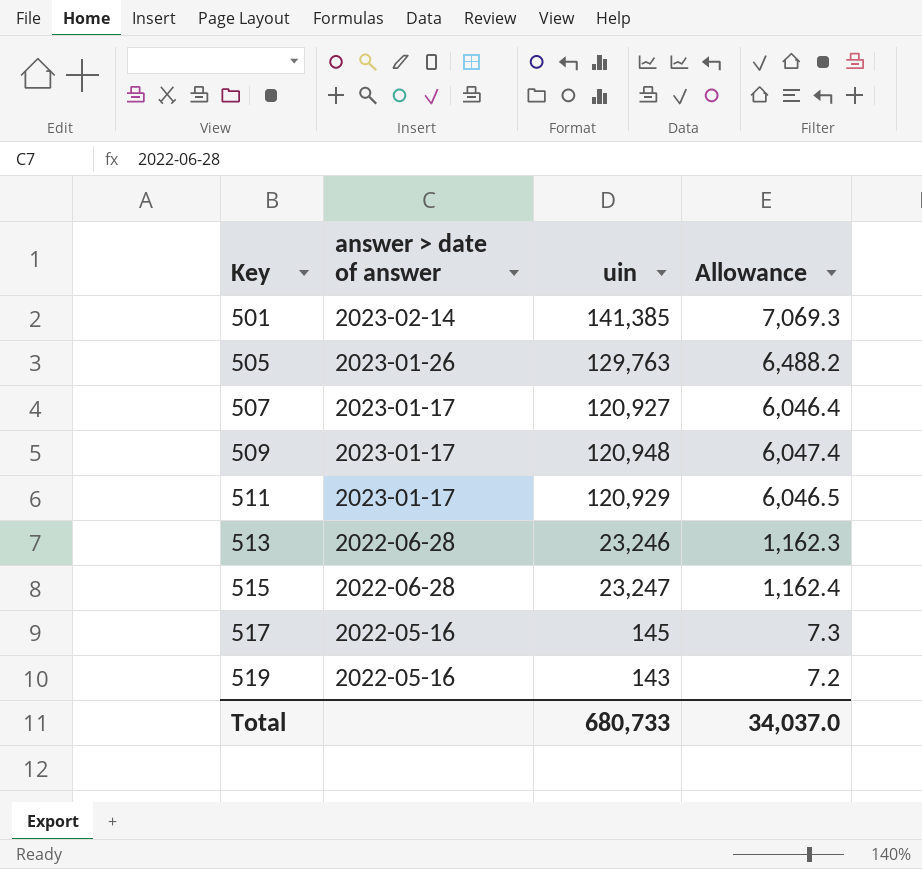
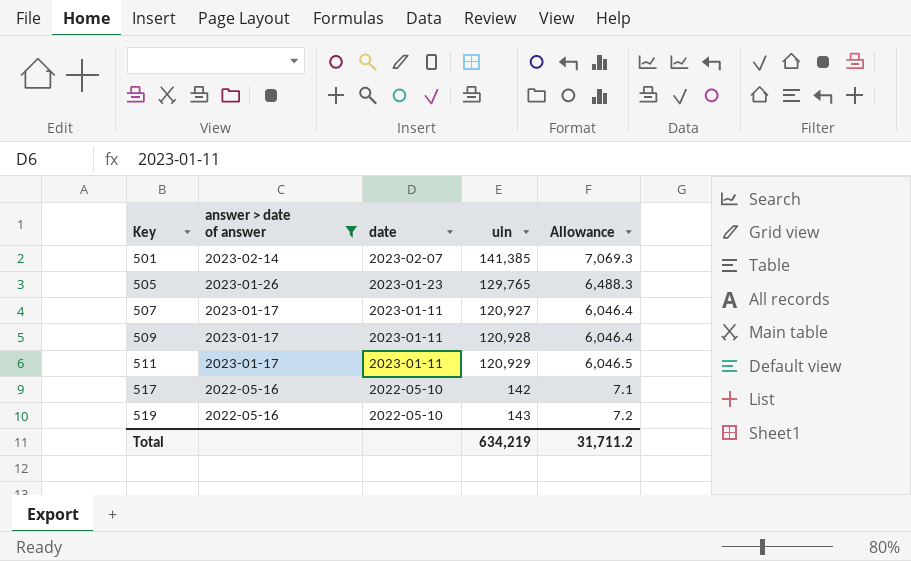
filter: none -> answer > date of answer != 2022-06-28
column date | position: none -> 3
505 | uin: 129,763 -> 129,765
505 | Allowance: 6,488.2 -> 6,488.3
509 | uin: 120,948 -> 120,928
509 | Allowance: 6,047.4 -> 6,046.4
517 | uin: 145 -> 142
517 | Allowance: 7.3 -> 7.1
Total | uin: 680,733 -> 634,219
Total | Allowance: 34,037.0 -> 31,711.2

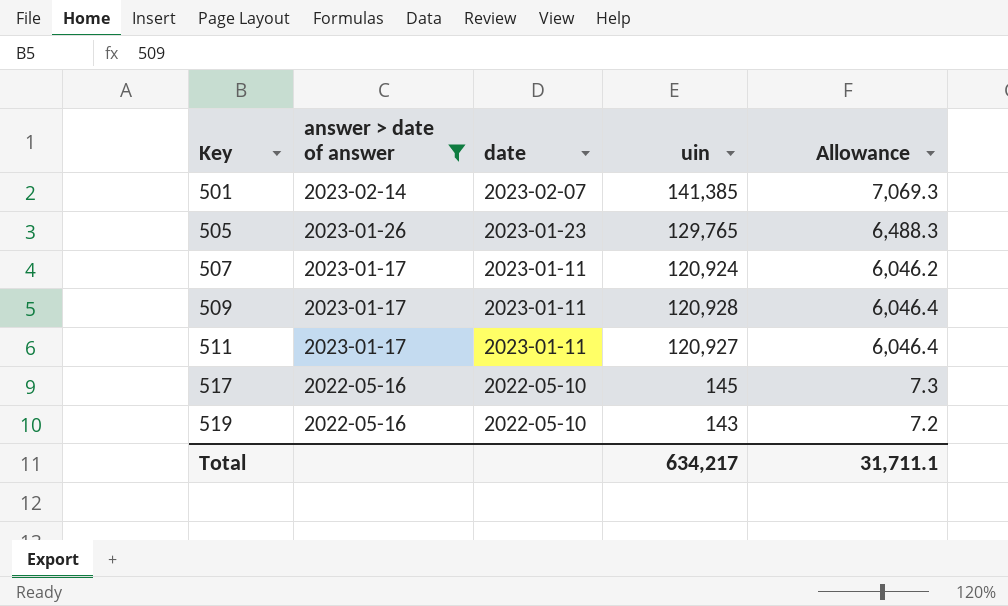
507 | uin: 120,927 -> 120,924
507 | Allowance: 6,046.4 -> 6,046.2
511 | uin: 120,929 -> 120,927
511 | Allowance: 6,046.5 -> 6,046.4
517 | uin: 142 -> 145
517 | Allowance: 7.1 -> 7.3
Total | uin: 634,219 -> 634,217
Total | Allowance: 31,711.2 -> 31,711.1

